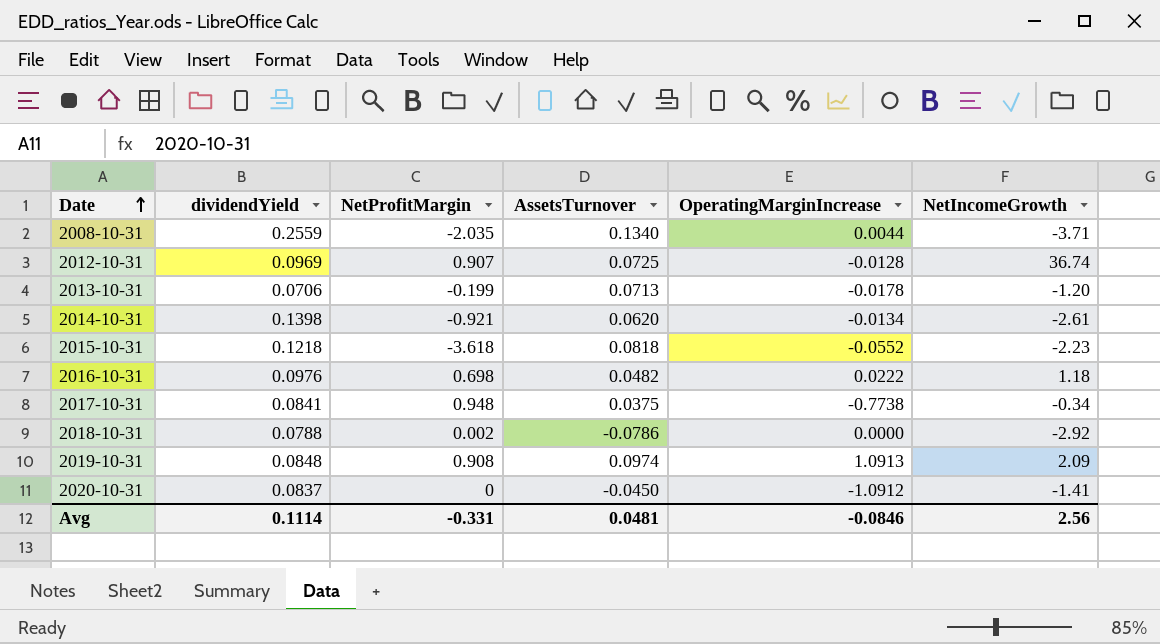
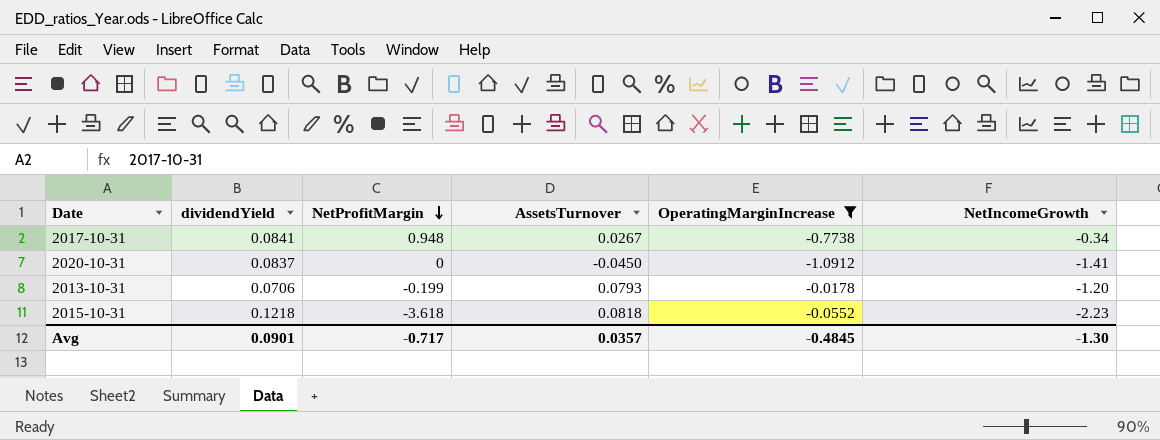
filter: none -> OperatingMarginIncrease <= -0.0178
row order: Date ascending -> NetProfitMargin descending
2017-10-31 | AssetsTurnover: 0.0375 -> 0.0267
2013-10-31 | AssetsTurnover: 0.0713 -> 0.0793
Avg | dividendYield: 0.1114 -> 0.0901
Avg | NetProfitMargin: -0.331 -> -0.717
Avg | AssetsTurnover: 0.0481 -> 0.0357
Avg | OperatingMarginIncrease: -0.0846 -> -0.4845
Avg | NetIncomeGrowth: 2.56 -> -1.30

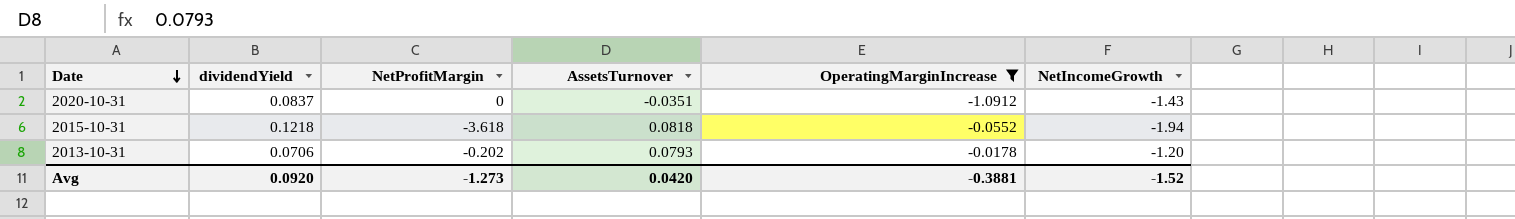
row order: NetProfitMargin descending -> Date descending
row 2017-10-31: 0.0841 | 0.948 | 0.0267 | -0.7738 | -0.34 -> none
2020-10-31 | AssetsTurnover: -0.0450 -> -0.0351
2020-10-31 | NetIncomeGrowth: -1.41 -> -1.43
2015-10-31 | NetIncomeGrowth: -2.23 -> -1.94
2013-10-31 | NetProfitMargin: -0.199 -> -0.202
Avg | dividendYield: 0.0901 -> 0.0920
Avg | NetProfitMargin: -0.717 -> -1.273
Avg | AssetsTurnover: 0.0357 -> 0.0420
Avg | OperatingMarginIncrease: -0.4845 -> -0.3881
Avg | NetIncomeGrowth: -1.30 -> -1.52

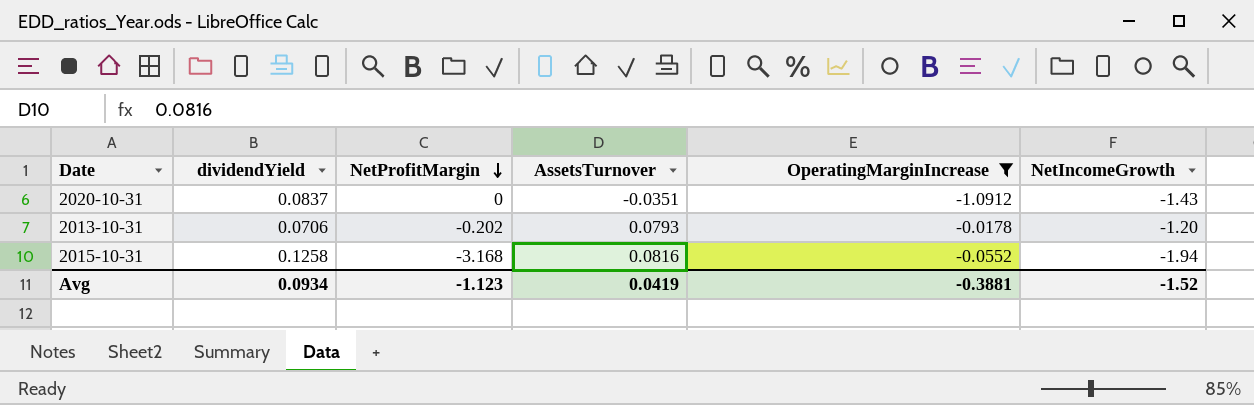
row order: Date descending -> NetProfitMargin descending
2015-10-31 | dividendYield: 0.1218 -> 0.1258
2015-10-31 | NetProfitMargin: -3.618 -> -3.168
2015-10-31 | AssetsTurnover: 0.0818 -> 0.0816
Avg | dividendYield: 0.0920 -> 0.0934
Avg | NetProfitMargin: -1.273 -> -1.123
Avg | AssetsTurnover: 0.0420 -> 0.0419

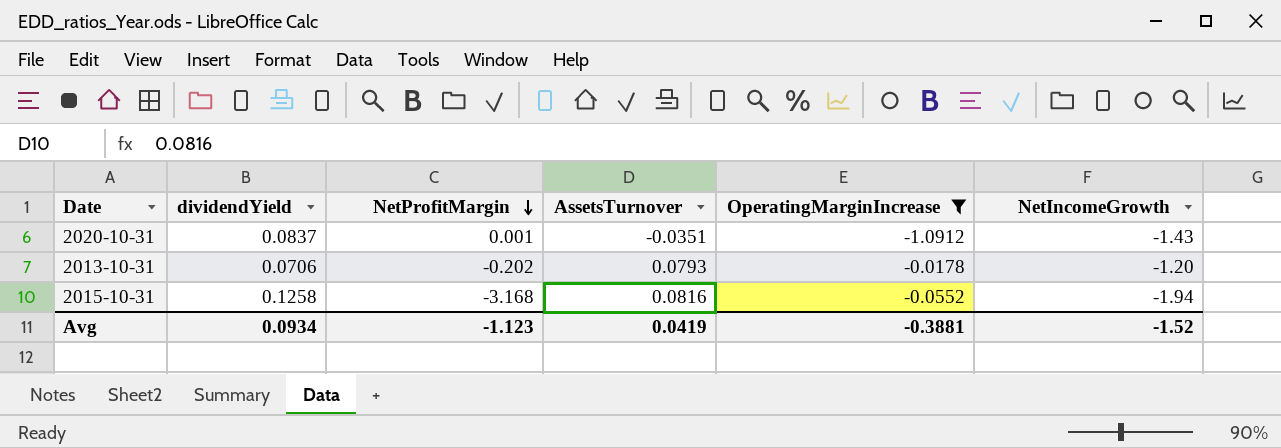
2020-10-31 | NetProfitMargin: 0 -> 0.001

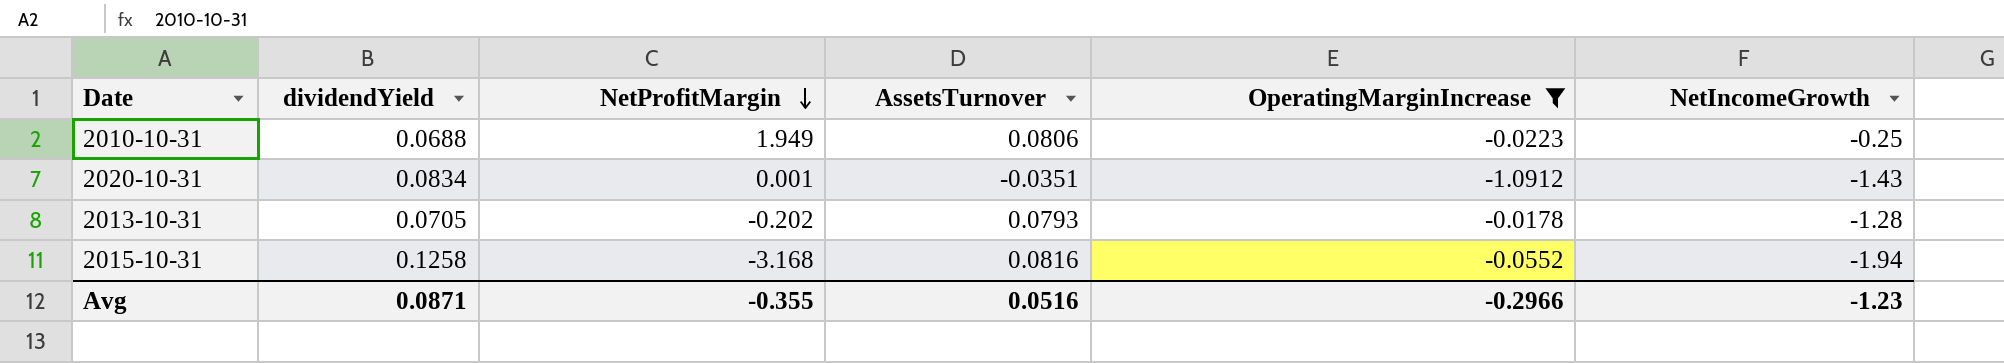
row 2010-10-31: none -> 0.0688 | 1.949 | 0.0806 | -0.0223 | -0.25
2020-10-31 | dividendYield: 0.0837 -> 0.0834
2013-10-31 | dividendYield: 0.0706 -> 0.0705
2013-10-31 | NetIncomeGrowth: -1.20 -> -1.28
Avg | dividendYield: 0.0934 -> 0.0871
Avg | NetProfitMargin: -1.123 -> -0.355
Avg | AssetsTurnover: 0.0419 -> 0.0516
Avg | OperatingMarginIncrease: -0.3881 -> -0.2966
Avg | NetIncomeGrowth: -1.52 -> -1.23

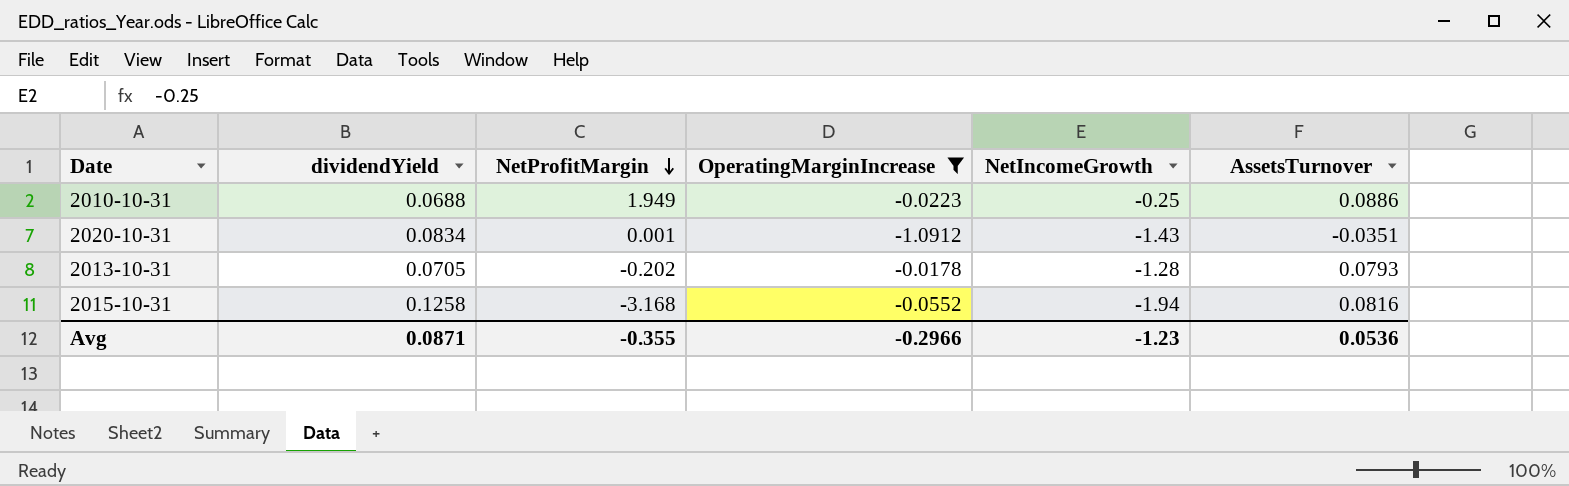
column AssetsTurnover | position: 4 -> 6
2010-10-31 | AssetsTurnover: 0.0806 -> 0.0886
Avg | AssetsTurnover: 0.0516 -> 0.0536

